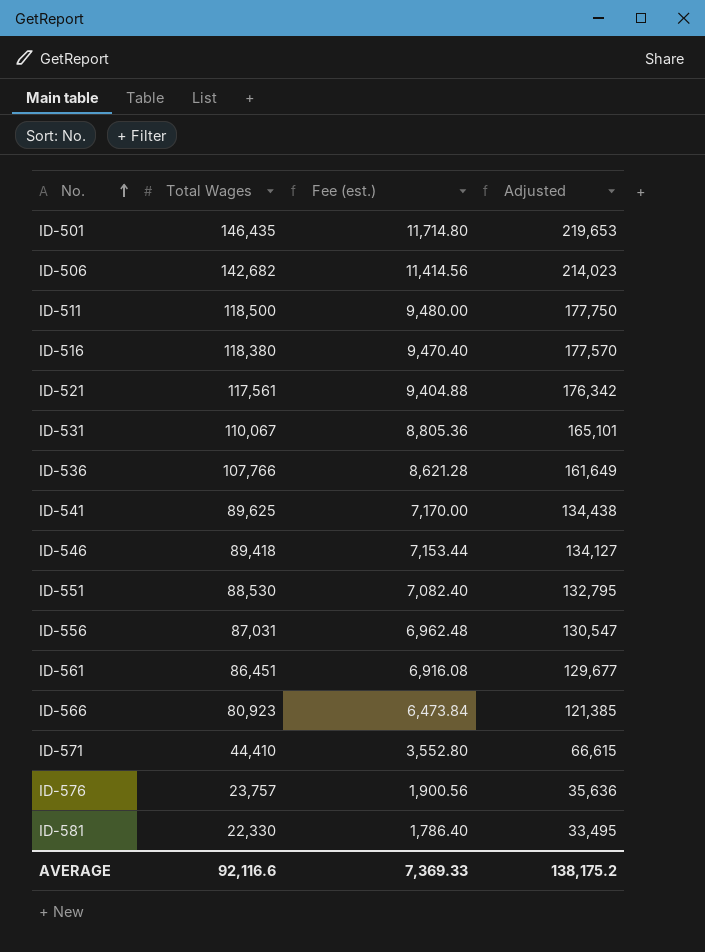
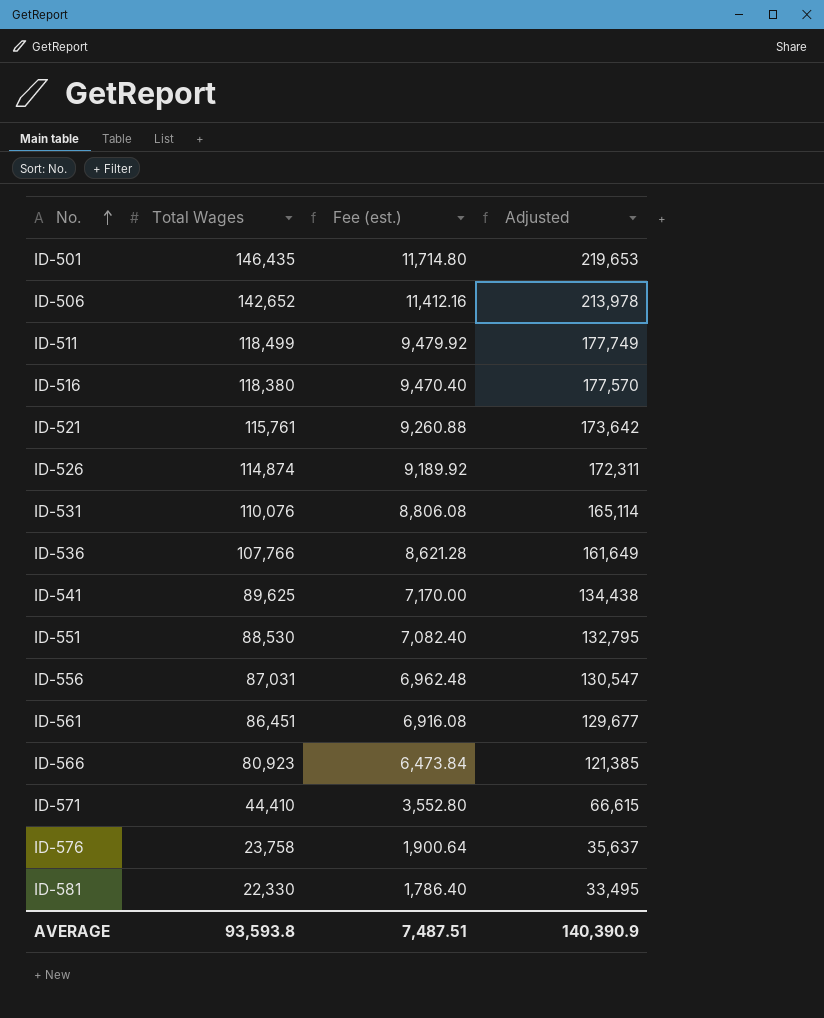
row ID-546: 89,418 | 7,153.44 | 134,127 -> none
ID-506 | Total Wages: 142,682 -> 142,652
ID-506 | Fee (est.): 11,414.56 -> 11,412.16
ID-506 | Adjusted: 214,023 -> 213,978
ID-511 | Total Wages: 118,500 -> 118,499
ID-511 | Fee (est.): 9,480.00 -> 9,479.92
ID-511 | Adjusted: 177,750 -> 177,749
ID-521 | Total Wages: 117,561 -> 115,761
ID-521 | Fee (est.): 9,404.88 -> 9,260.88
ID-521 | Adjusted: 176,342 -> 173,642
row ID-526: none -> 114,874 | 9,189.92 | 172,311
ID-531 | Total Wages: 110,067 -> 110,076
ID-531 | Fee (est.): 8,805.36 -> 8,806.08
ID-531 | Adjusted: 165,101 -> 165,114
ID-576 | Total Wages: 23,757 -> 23,758
ID-576 | Fee (est.): 1,900.56 -> 1,900.64
ID-576 | Adjusted: 35,636 -> 35,637
AVERAGE | Total Wages: 92,116.6 -> 93,593.8
AVERAGE | Fee (est.): 7,369.33 -> 7,487.51
AVERAGE | Adjusted: 138,175.2 -> 140,390.9

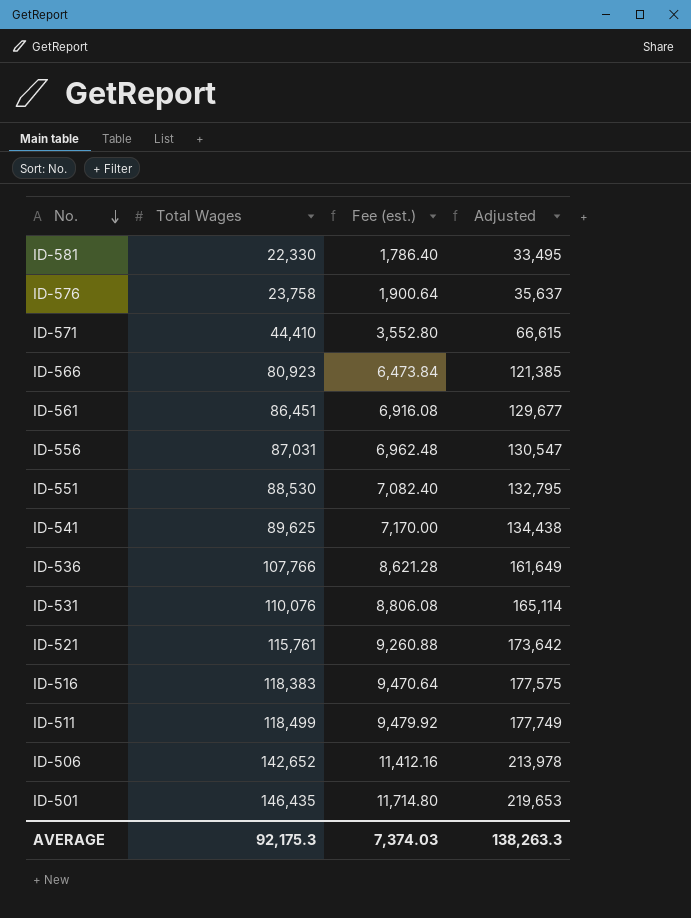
row order: No. ascending -> No. descending
row ID-526: 114,874 | 9,189.92 | 172,311 -> none
ID-516 | Total Wages: 118,380 -> 118,383
ID-516 | Fee (est.): 9,470.40 -> 9,470.64
ID-516 | Adjusted: 177,570 -> 177,575
AVERAGE | Total Wages: 93,593.8 -> 92,175.3
AVERAGE | Fee (est.): 7,487.51 -> 7,374.03
AVERAGE | Adjusted: 140,390.9 -> 138,263.3

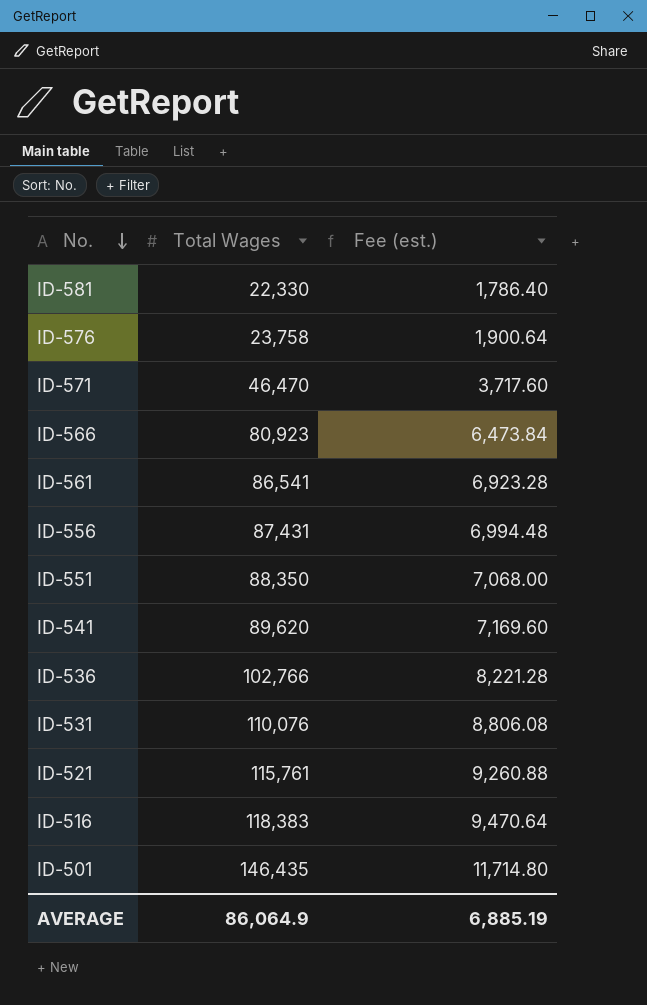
column Adjusted | formula: [Total Wages] * 1.5 -> none
row ID-511: 118,499 | 9,479.92 | 177,749 -> none
row ID-506: 142,652 | 11,412.16 | 213,978 -> none
ID-571 | Total Wages: 44,410 -> 46,470
ID-571 | Fee (est.): 3,552.80 -> 3,717.60
ID-561 | Total Wages: 86,451 -> 86,541
ID-561 | Fee (est.): 6,916.08 -> 6,923.28
ID-556 | Total Wages: 87,031 -> 87,431
ID-556 | Fee (est.): 6,962.48 -> 6,994.48
ID-551 | Total Wages: 88,530 -> 88,350
ID-551 | Fee (est.): 7,082.40 -> 7,068.00
ID-541 | Total Wages: 89,625 -> 89,620
ID-541 | Fee (est.): 7,170.00 -> 7,169.60
ID-536 | Total Wages: 107,766 -> 102,766
ID-536 | Fee (est.): 8,621.28 -> 8,221.28
AVERAGE | Total Wages: 92,175.3 -> 86,064.9
AVERAGE | Fee (est.): 7,374.03 -> 6,885.19

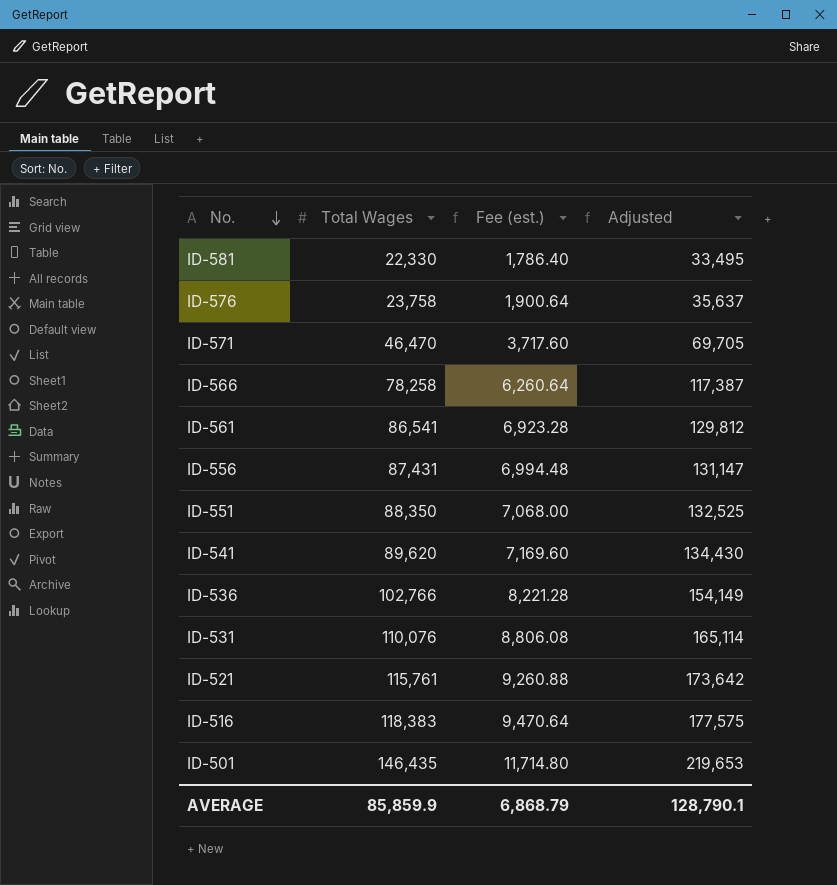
column Adjusted | formula: none -> [Total Wages] * 1.5
ID-566 | Total Wages: 80,923 -> 78,258
ID-566 | Fee (est.): 6,473.84 -> 6,260.64
AVERAGE | Total Wages: 86,064.9 -> 85,859.9
AVERAGE | Fee (est.): 6,885.19 -> 6,868.79

